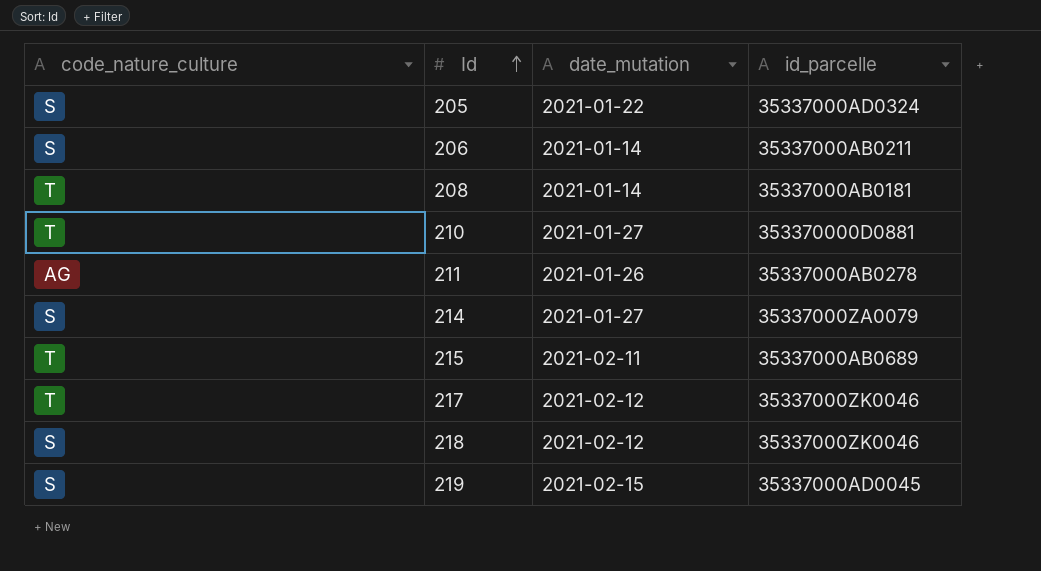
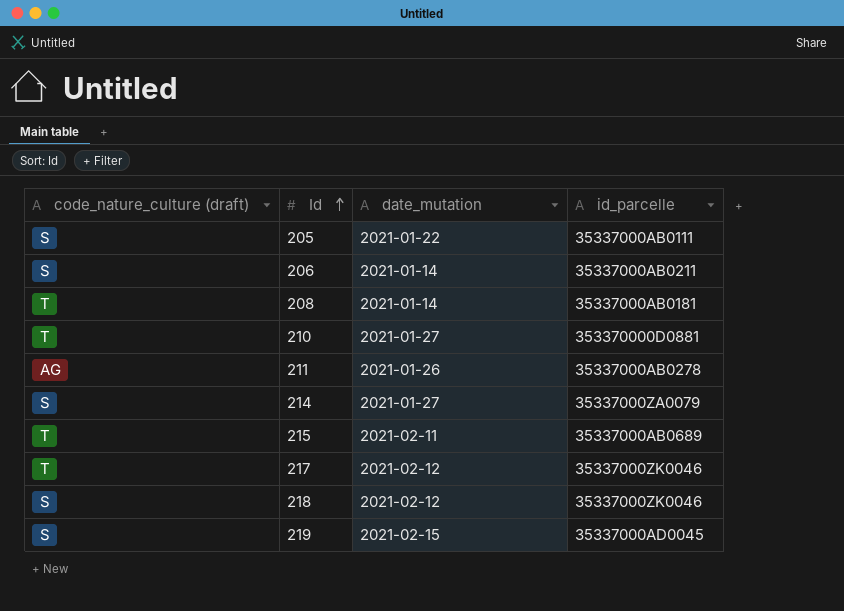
column name: code_nature_culture -> code_nature_culture (draft)
205 | id_parcelle: 35337000AD0324 -> 35337000AB0111

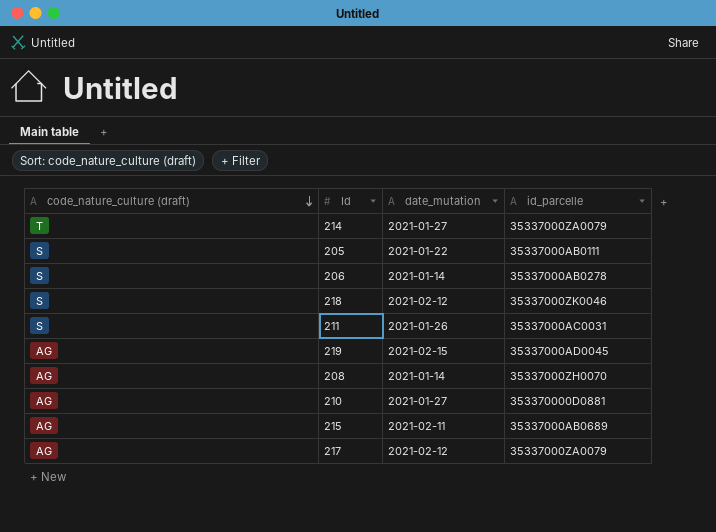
row order: Id ascending -> code_nature_culture (draft) descending
214 | code_nature_culture (draft): S -> T
206 | id_parcelle: 35337000AB0211 -> 35337000AB0278
211 | code_nature_culture (draft): AG -> S
211 | id_parcelle: 35337000AB0278 -> 35337000AC0031
219 | code_nature_culture (draft): S -> AG
208 | code_nature_culture (draft): T -> AG
208 | id_parcelle: 35337000AB0181 -> 35337000ZH0070
210 | code_nature_culture (draft): T -> AG
215 | code_nature_culture (draft): T -> AG
217 | code_nature_culture (draft): T -> AG
217 | id_parcelle: 35337000ZK0046 -> 35337000ZA0079

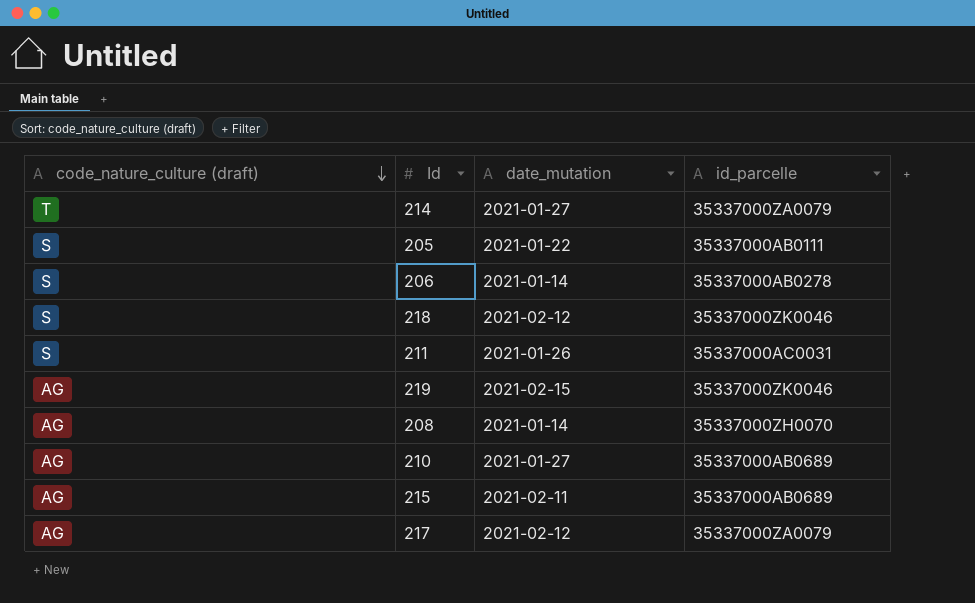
219 | id_parcelle: 35337000AD0045 -> 35337000ZK0046
210 | id_parcelle: 353370000D0881 -> 35337000AB0689

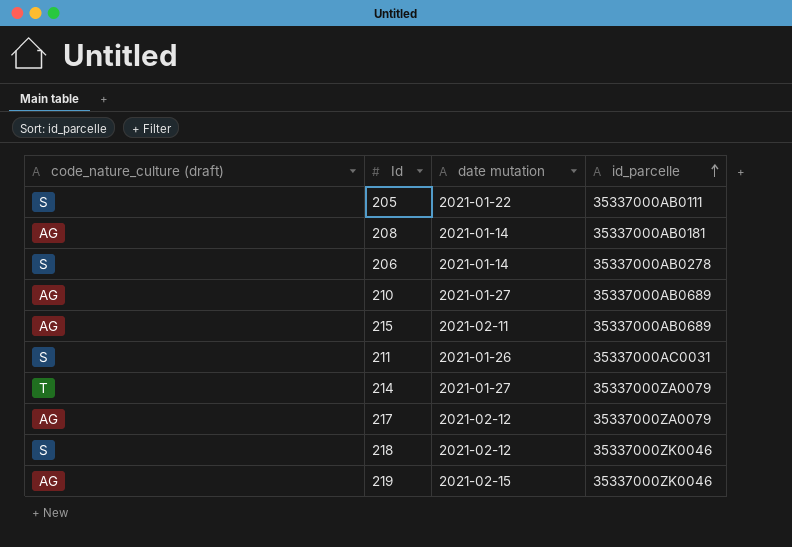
row order: code_nature_culture (draft) descending -> id_parcelle ascending
column name: date_mutation -> date mutation
208 | id_parcelle: 35337000ZH0070 -> 35337000AB0181

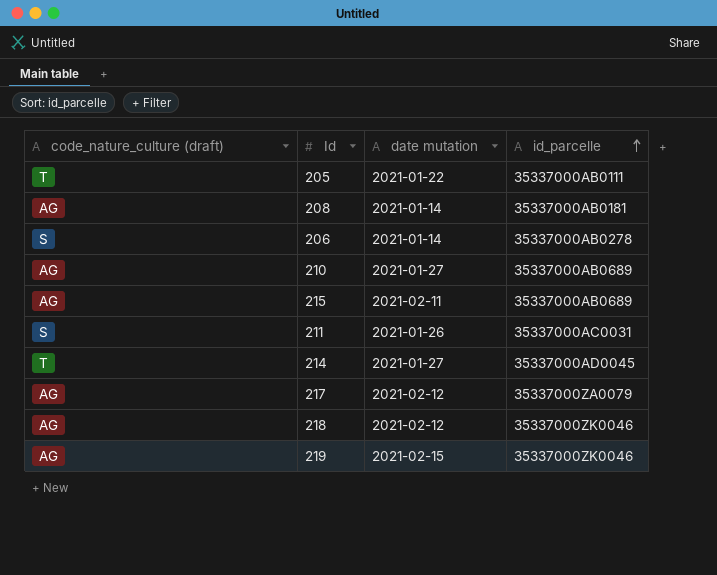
205 | code_nature_culture (draft): S -> T
214 | id_parcelle: 35337000ZA0079 -> 35337000AD0045
218 | code_nature_culture (draft): S -> AG

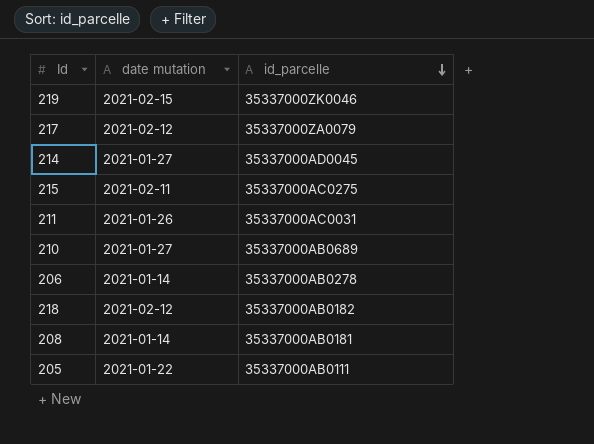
row order: id_parcelle ascending -> id_parcelle descending
column code_nature_culture (draft) | position: 1 -> none
215 | id_parcelle: 35337000AB0689 -> 35337000AC0275
218 | id_parcelle: 35337000ZK0046 -> 35337000AB0182

